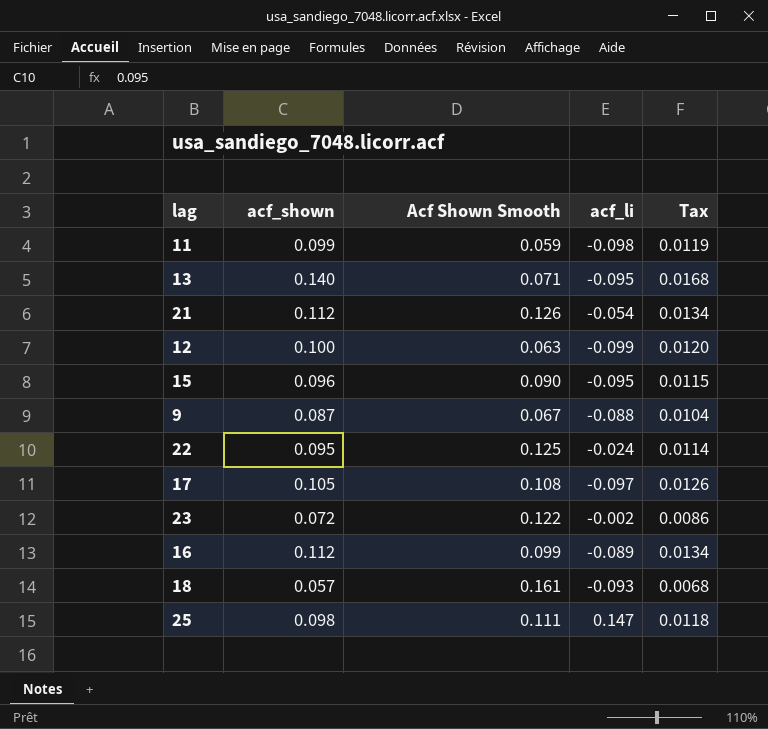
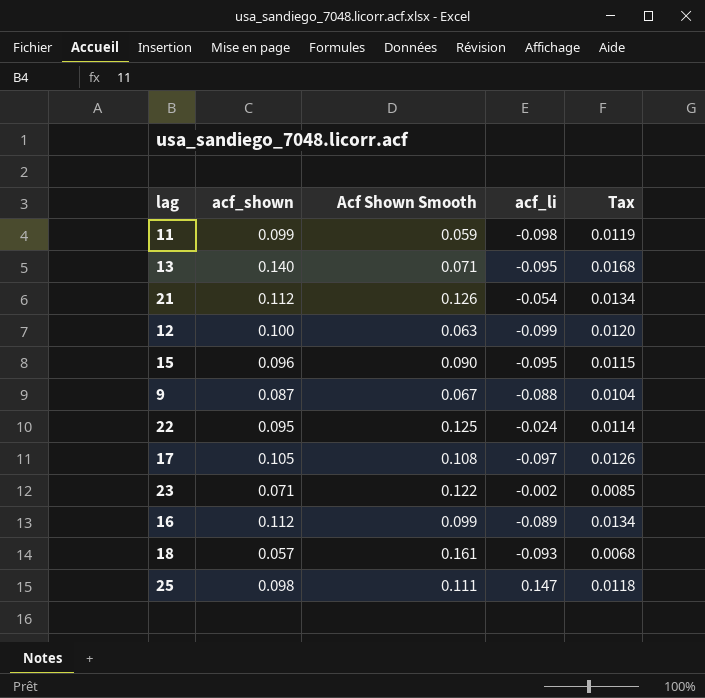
23 | acf_shown: 0.072 -> 0.071
23 | Tax: 0.0086 -> 0.0085

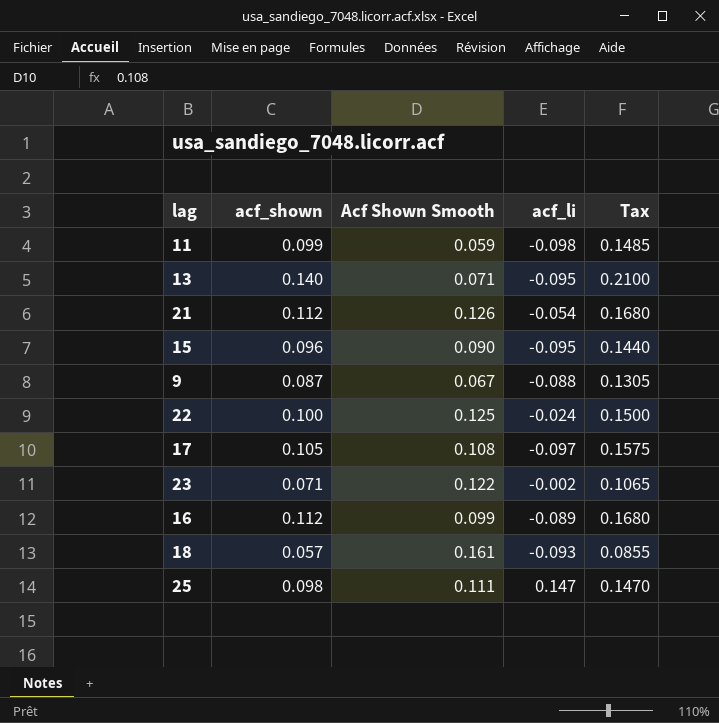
column Tax | formula: [acf_shown] * 0.12 -> [acf_shown] * 1.5
row 12: 0.100 | 0.063 | -0.099 | 0.0120 -> none
22 | acf_shown: 0.095 -> 0.100

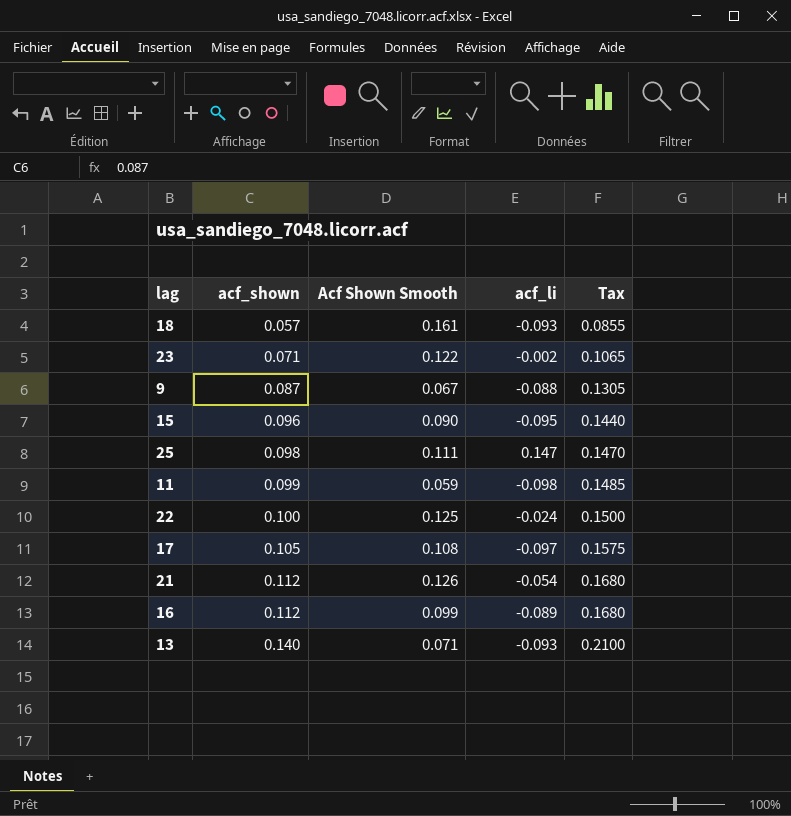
row order: none -> acf_shown ascending
13 | acf_li: -0.095 -> -0.093

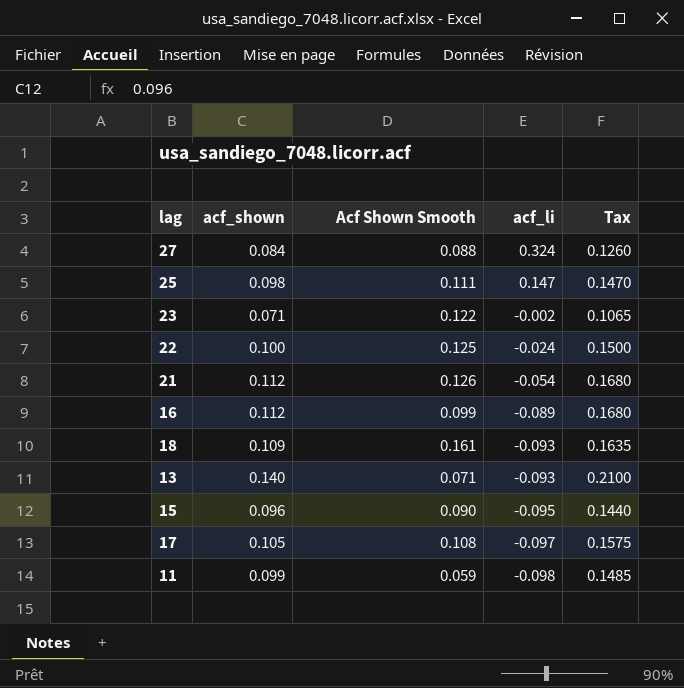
row order: acf_shown ascending -> acf_li descending
row 9: 0.087 | 0.067 | -0.088 | 0.1305 -> none
row 27: none -> 0.084 | 0.088 | 0.324 | 0.1260
18 | acf_shown: 0.057 -> 0.109
18 | Tax: 0.0855 -> 0.1635

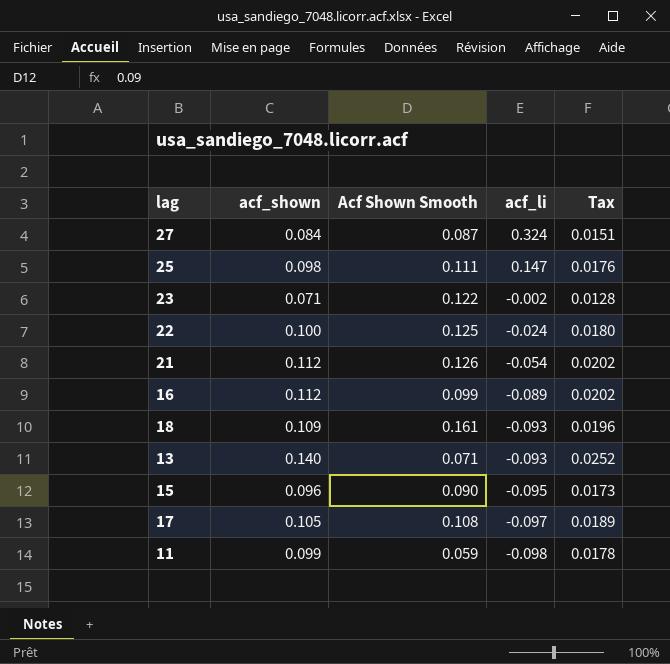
column Tax | formula: [acf_shown] * 1.5 -> [acf_shown] * 0.18
27 | Acf Shown Smooth: 0.088 -> 0.087

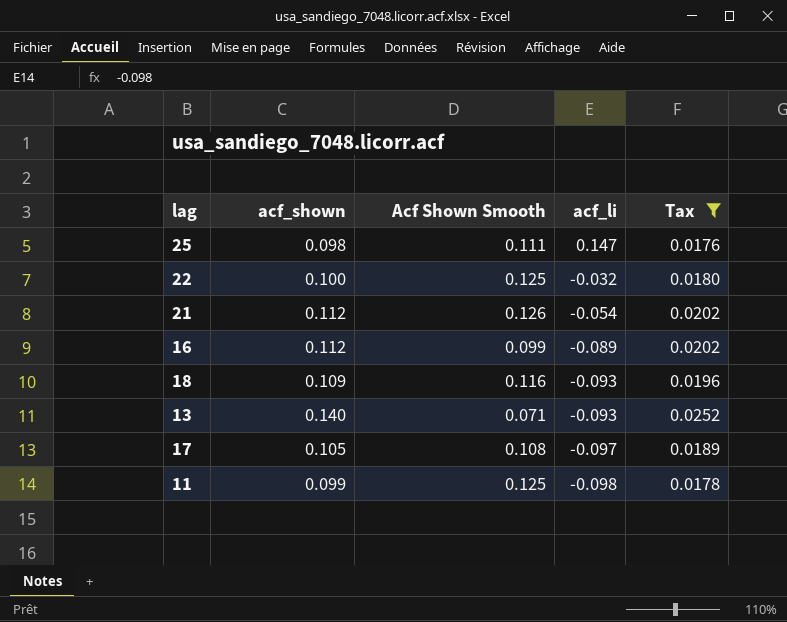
filter: none -> Tax >= 0.0176
22 | acf_li: -0.024 -> -0.032
18 | Acf Shown Smooth: 0.161 -> 0.116
11 | Acf Shown Smooth: 0.059 -> 0.125

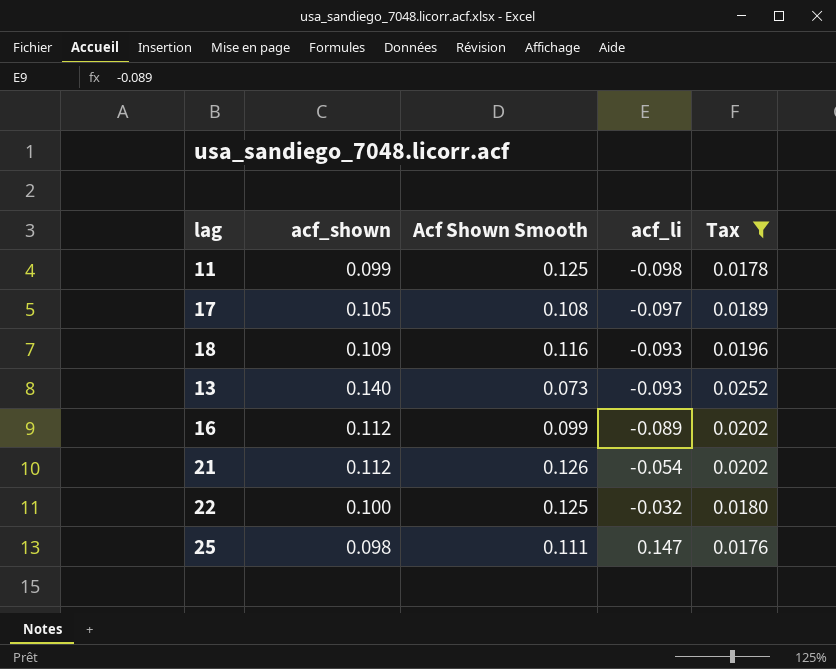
row order: acf_li descending -> acf_li ascending
13 | Acf Shown Smooth: 0.071 -> 0.073

